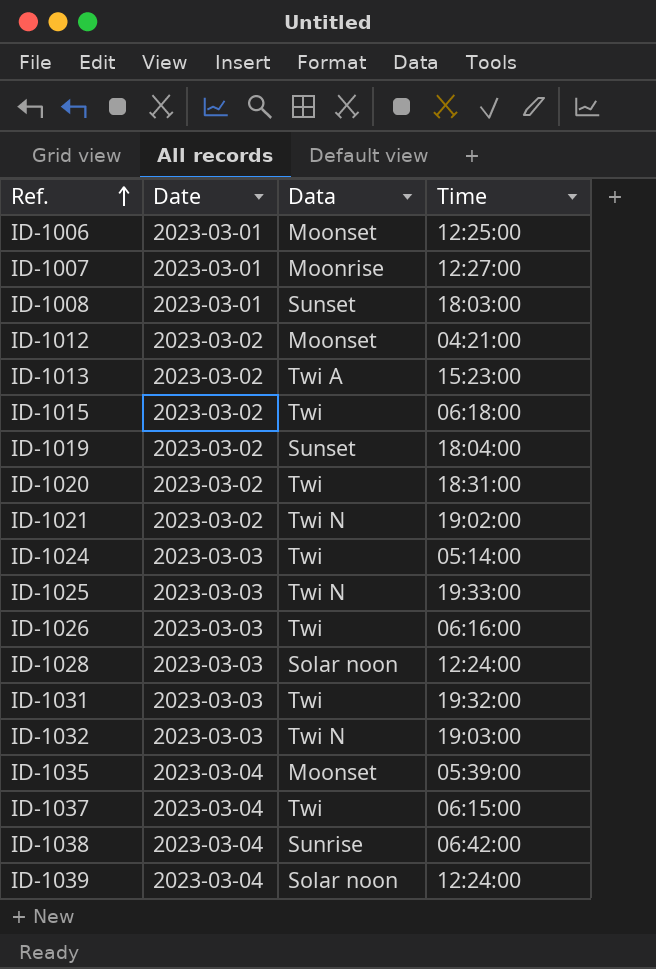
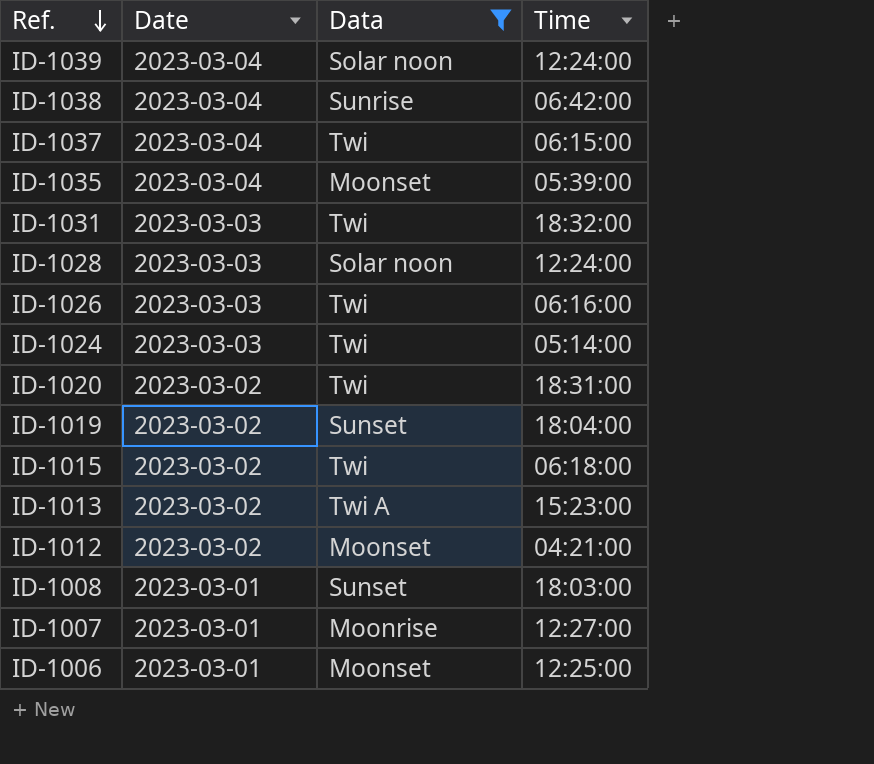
filter: none -> Data != Twi N
row order: Ref. ascending -> Ref. descending
ID-1031 | Time: 19:32:00 -> 18:32:00

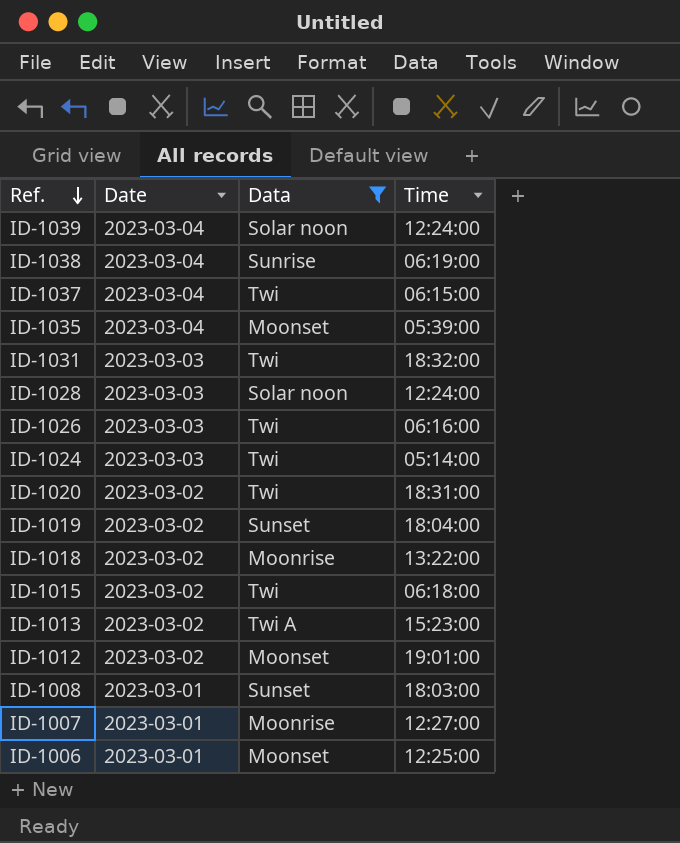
ID-1038 | Time: 06:42:00 -> 06:19:00
row ID-1018: none -> 2023-03-02 | Moonrise | 13:22:00
ID-1012 | Time: 04:21:00 -> 19:01:00

